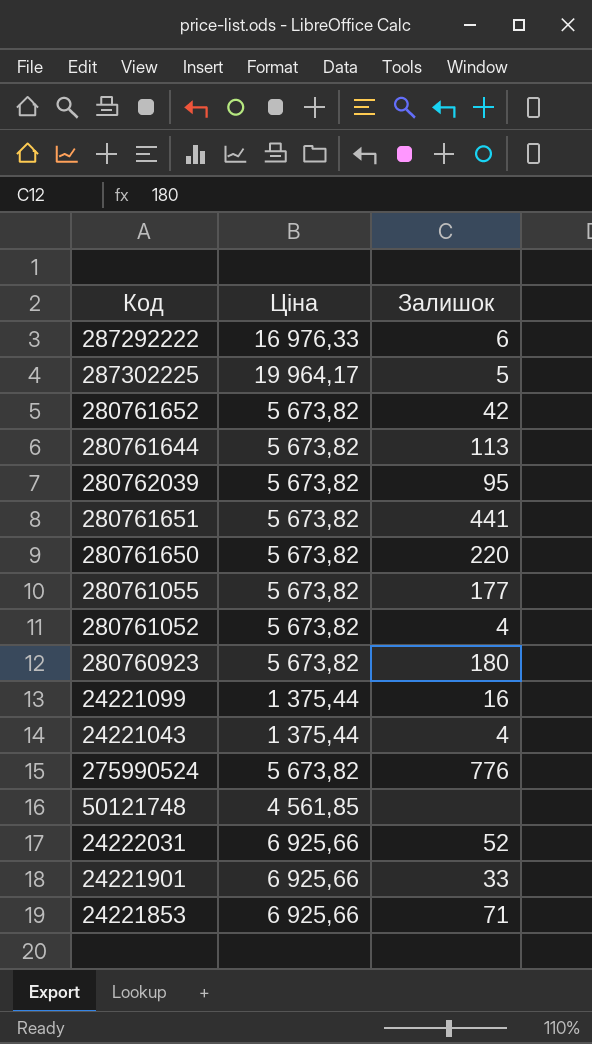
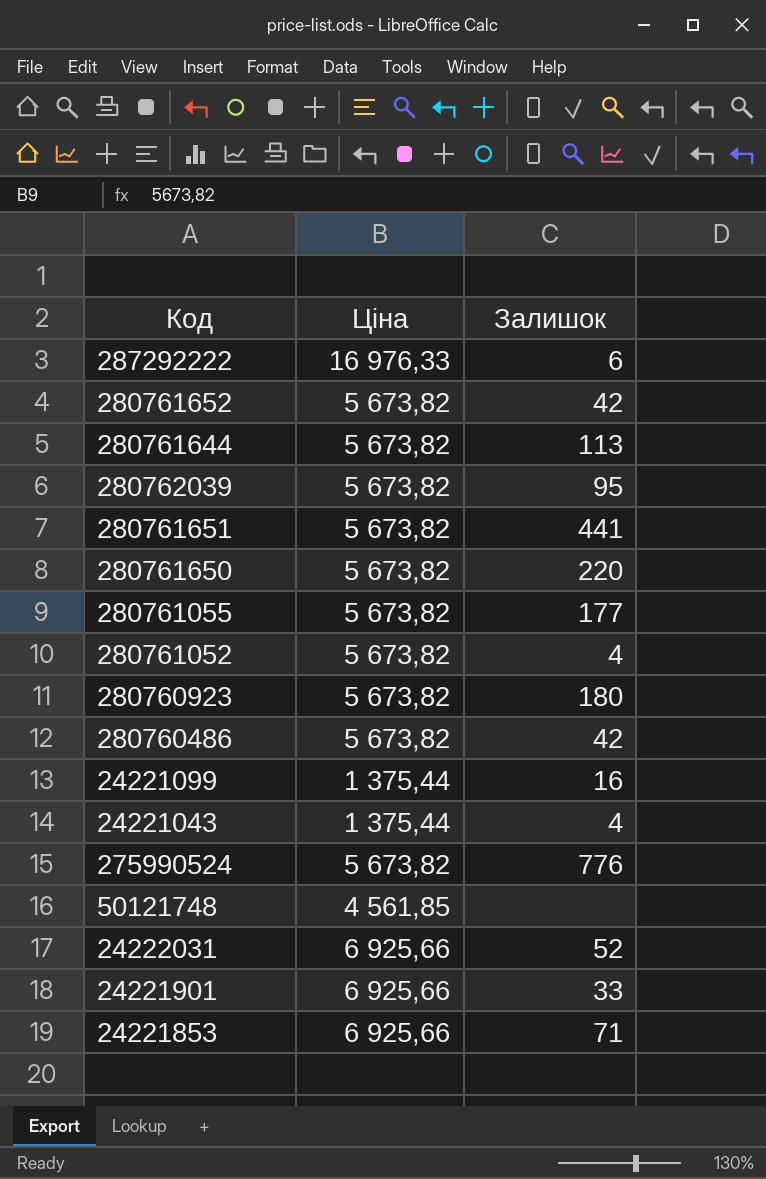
row 287302225: 19 964,17 | 5 -> none
row 280760486: none -> 5 673,82 | 42

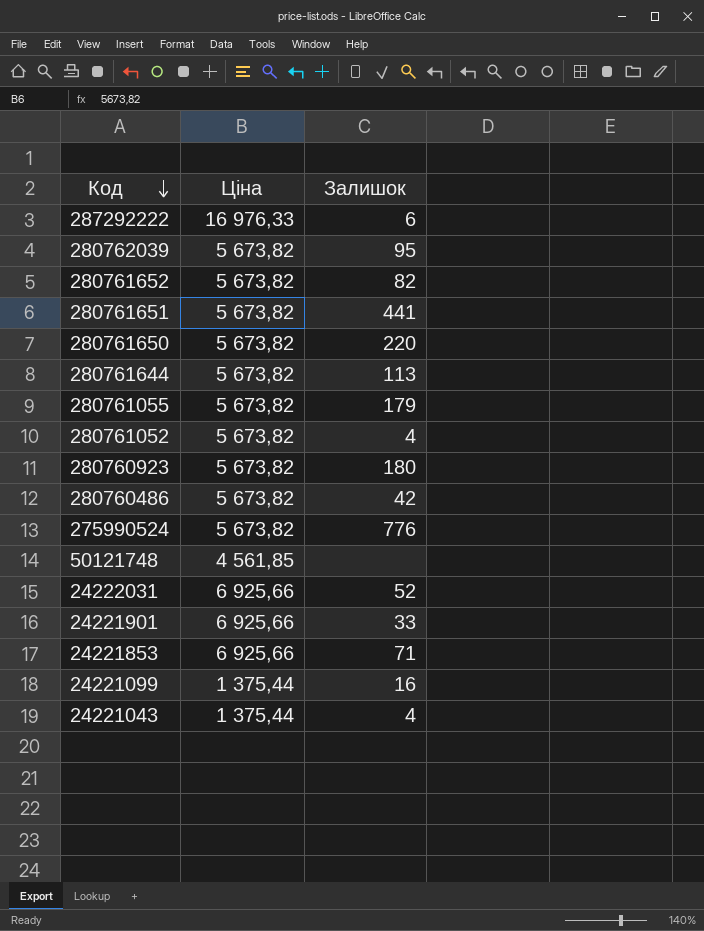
row order: none -> Код descending
280761652 | Залишок: 42 -> 82
280761055 | Залишок: 177 -> 179

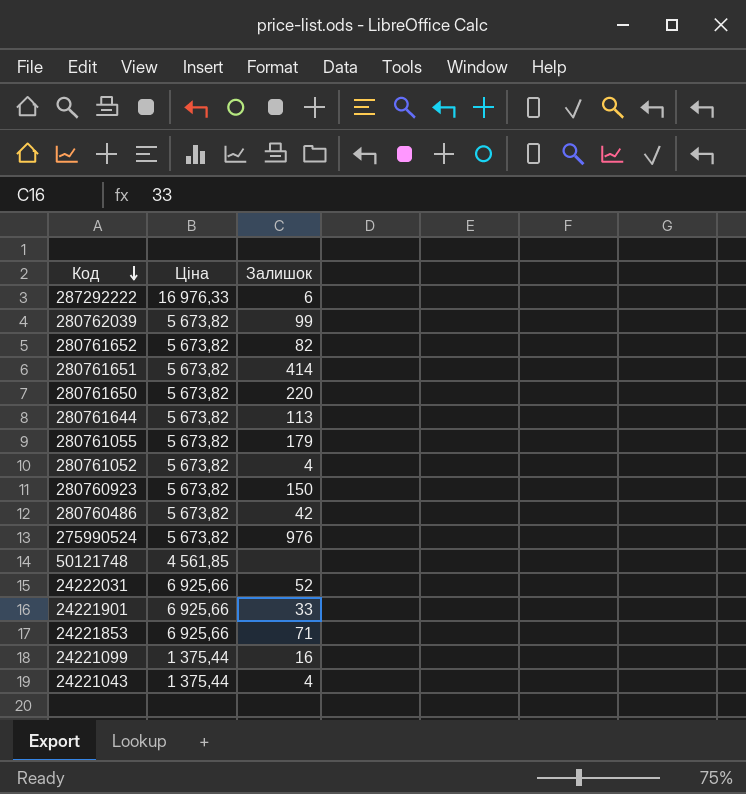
280762039 | Залишок: 95 -> 99
280761651 | Залишок: 441 -> 414
280760923 | Залишок: 180 -> 150
275990524 | Залишок: 776 -> 976

